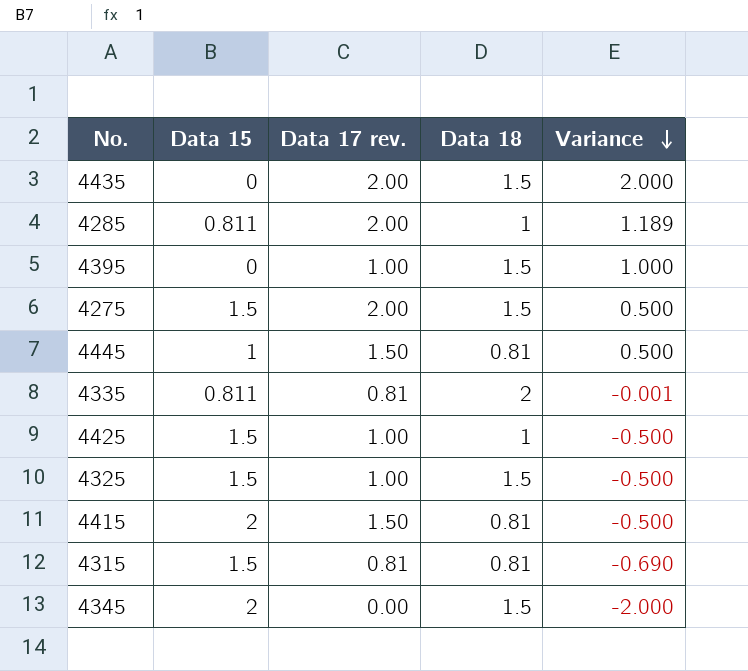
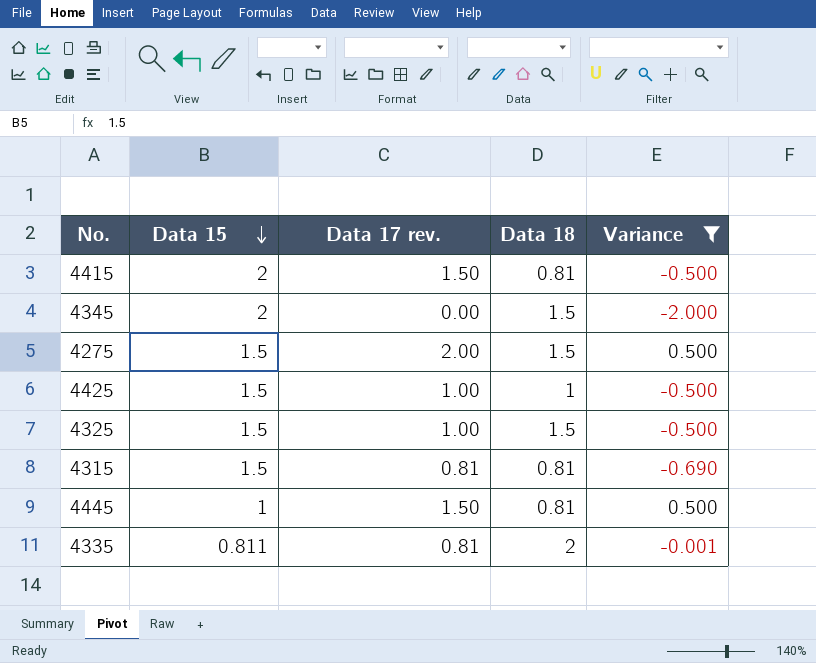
filter: none -> Variance <= 0.500
row order: Variance descending -> Data 15 descending

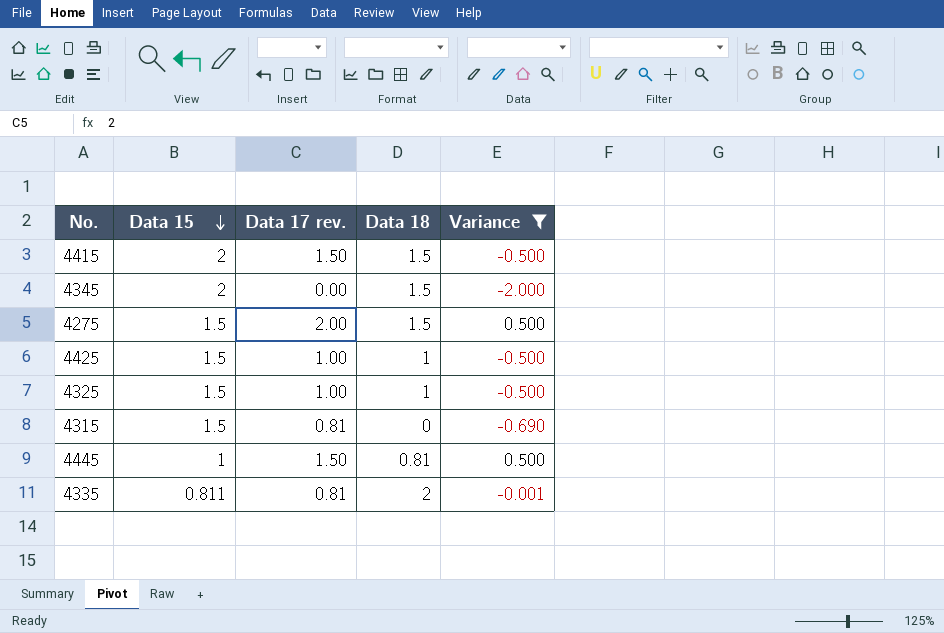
4415 | Data 18: 0.81 -> 1.5
4325 | Data 18: 1.5 -> 1
4315 | Data 18: 0.81 -> 0

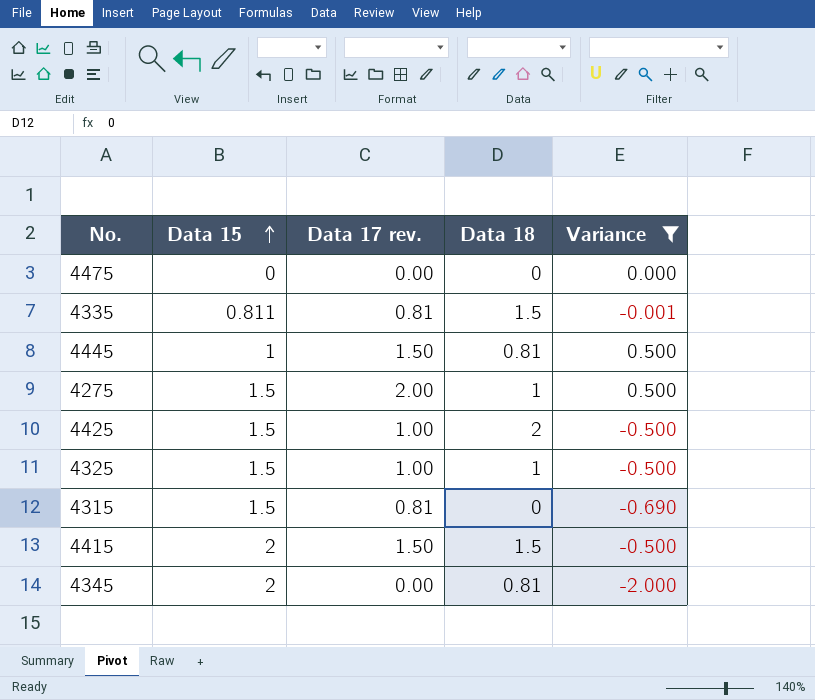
row order: Data 15 descending -> Data 15 ascending
row 4475: none -> 0 | 0.00 | 0 | 0.000
4335 | Data 18: 2 -> 1.5
4275 | Data 18: 1.5 -> 1
4425 | Data 18: 1 -> 2
4345 | Data 18: 1.5 -> 0.81

